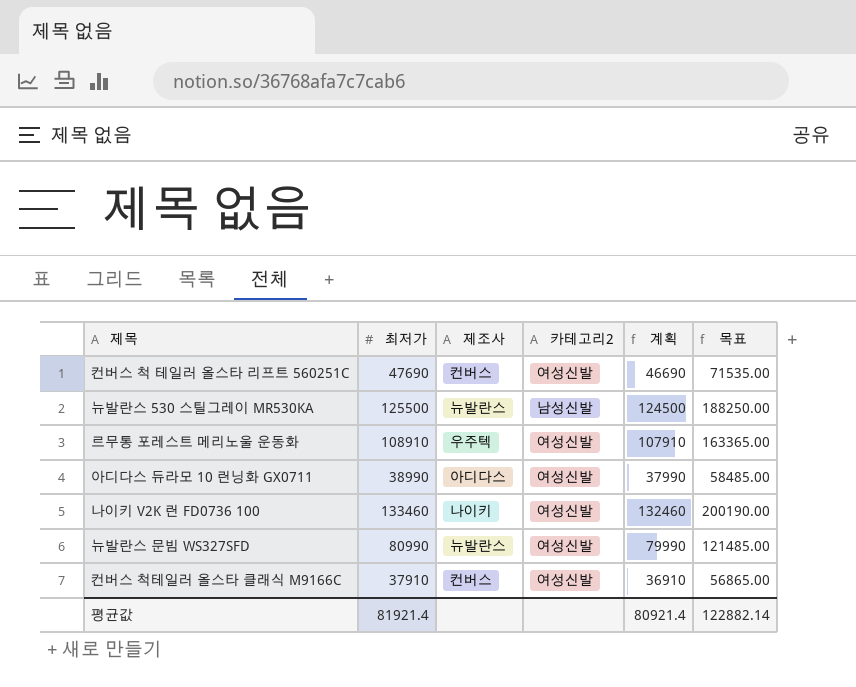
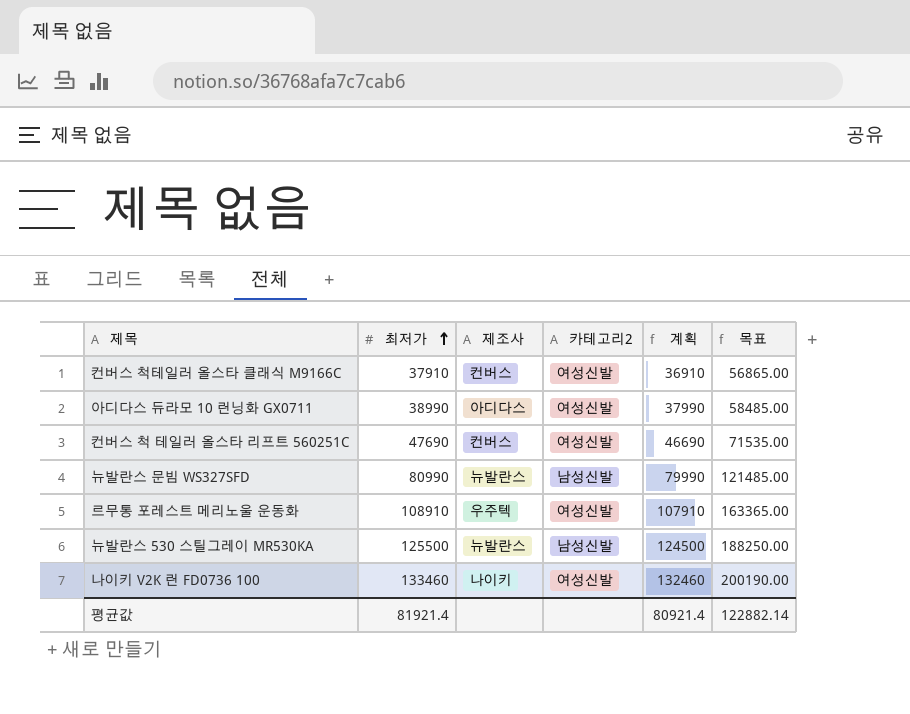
row order: none -> 최저가 ascending
뉴발란스 문빔 WS327SFD | 카테고리2: 여성신발 -> 남성신발

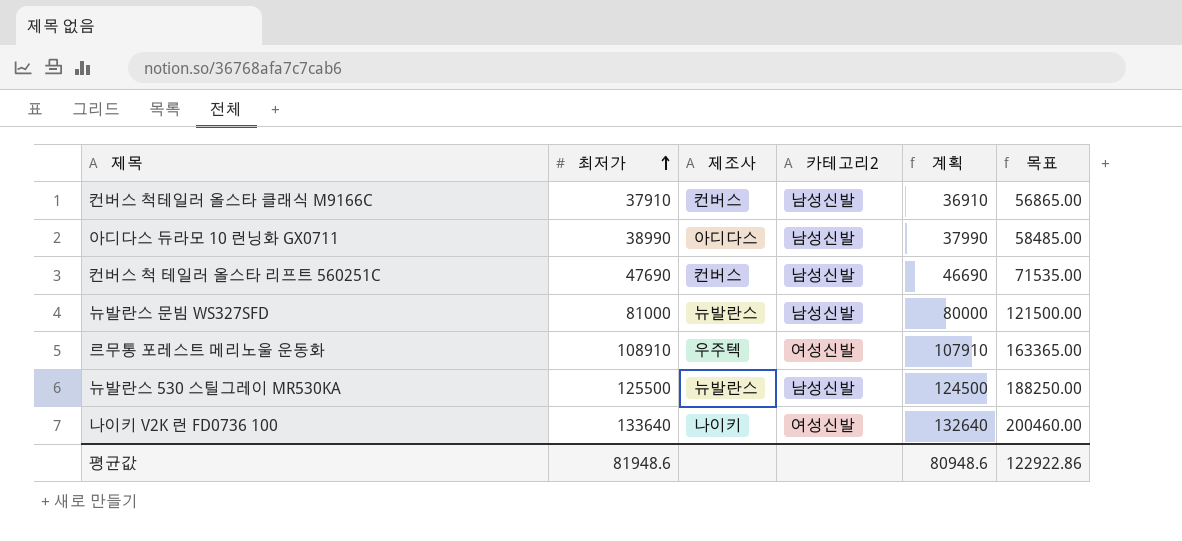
컨버스 척테일러 올스타 클래식 M9166C | 카테고리2: 여성신발 -> 남성신발
아디다스 듀라모 10 런닝화 GX0711 | 카테고리2: 여성신발 -> 남성신발
컨버스 척 테일러 올스타 리프트 560251C | 카테고리2: 여성신발 -> 남성신발
뉴발란스 문빔 WS327SFD | 최저가: 80990 -> 81000
뉴발란스 문빔 WS327SFD | 계획: 79990 -> 80000
뉴발란스 문빔 WS327SFD | 목표: 121485.00 -> 121500.00
나이키 V2K 런 FD0736 100 | 최저가: 133460 -> 133640
나이키 V2K 런 FD0736 100 | 계획: 132460 -> 132640
나이키 V2K 런 FD0736 100 | 목표: 200190.00 -> 200460.00
평균값 | 최저가: 81921.4 -> 81948.6
평균값 | 계획: 80921.4 -> 80948.6
평균값 | 목표: 122882.14 -> 122922.86

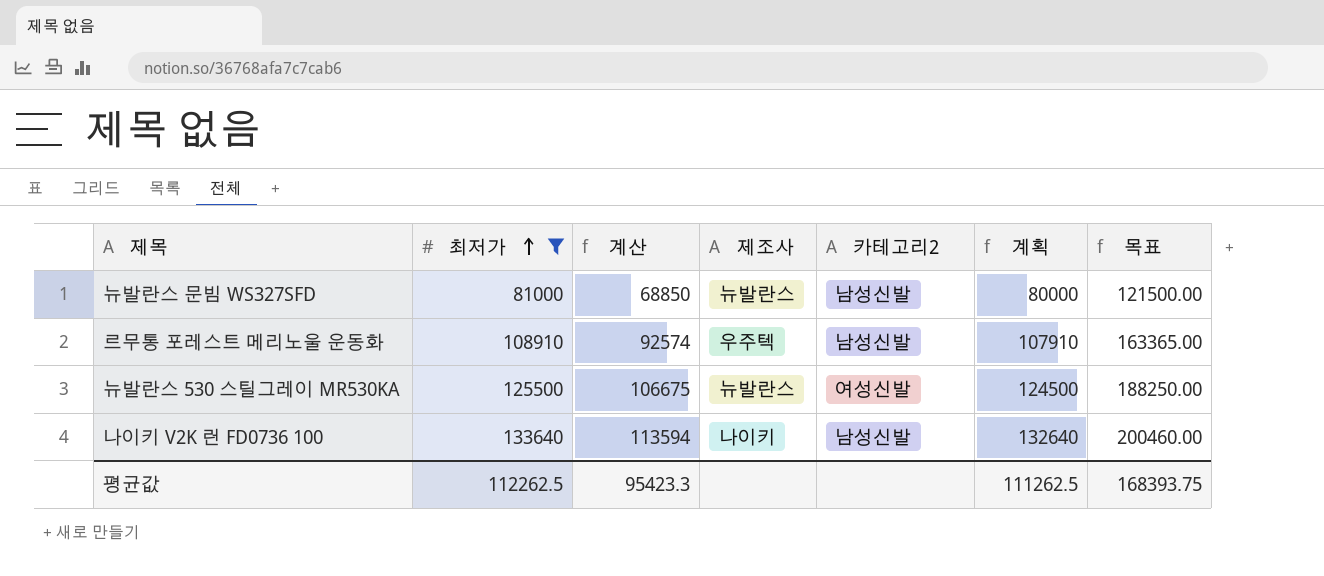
filter: none -> 최저가 >= 81000
column 계산 | formula: none -> [최저가] * 0.85
르무통 포레스트 메리노울 운동화 | 카테고리2: 여성신발 -> 남성신발
뉴발란스 530 스틸그레이 MR530KA | 카테고리2: 남성신발 -> 여성신발
나이키 V2K 런 FD0736 100 | 카테고리2: 여성신발 -> 남성신발
평균값 | 최저가: 81948.6 -> 112262.5
평균값 | 계획: 80948.6 -> 111262.5
평균값 | 목표: 122922.86 -> 168393.75

